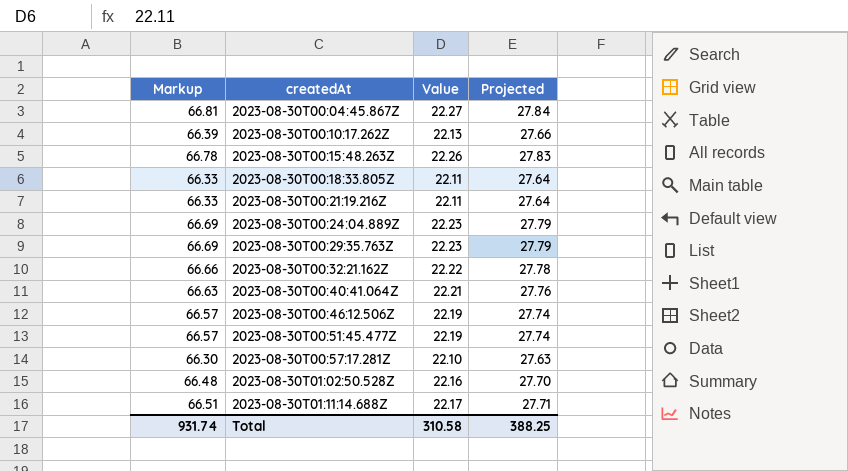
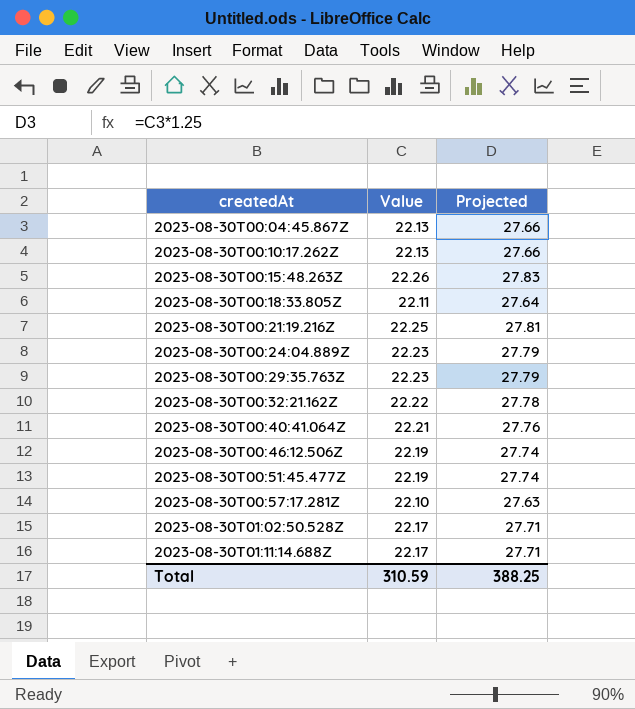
column Markup | formula: [Value] * 3 -> none
2023-08-30T00:04:45.867Z | Value: 22.27 -> 22.13
2023-08-30T00:04:45.867Z | Projected: 27.84 -> 27.66
2023-08-30T00:21:19.216Z | Value: 22.11 -> 22.25
2023-08-30T00:21:19.216Z | Projected: 27.64 -> 27.81
2023-08-30T01:02:50.528Z | Value: 22.16 -> 22.17
2023-08-30T01:02:50.528Z | Projected: 27.70 -> 27.71
Total | Value: 310.58 -> 310.59

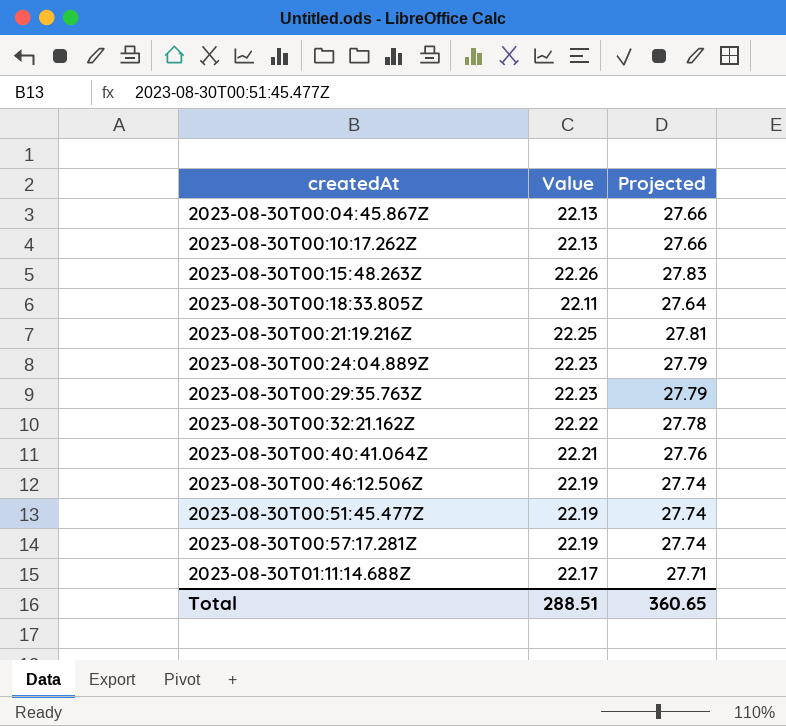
row 2023-08-30T01:02:50.528Z: 22.17 | 27.71 -> none
2023-08-30T00:57:17.281Z | Value: 22.10 -> 22.19
2023-08-30T00:57:17.281Z | Projected: 27.63 -> 27.74
Total | Value: 310.59 -> 288.51
Total | Projected: 388.25 -> 360.65

